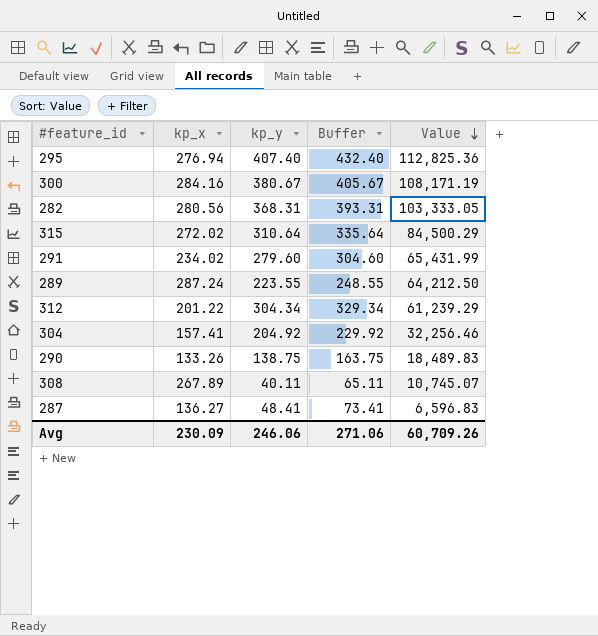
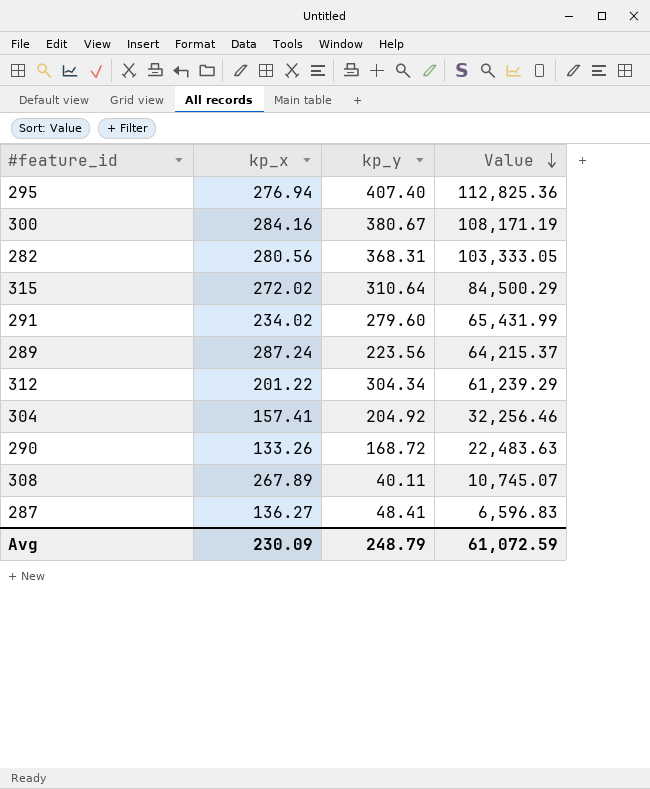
column Buffer | formula: [kp_y] + 25 -> none
289 | kp_y: 223.55 -> 223.56
289 | Value: 64,212.50 -> 64,215.37
290 | kp_y: 138.75 -> 168.72
290 | Value: 18,489.83 -> 22,483.63
Avg | kp_y: 246.06 -> 248.79
Avg | Value: 60,709.26 -> 61,072.59

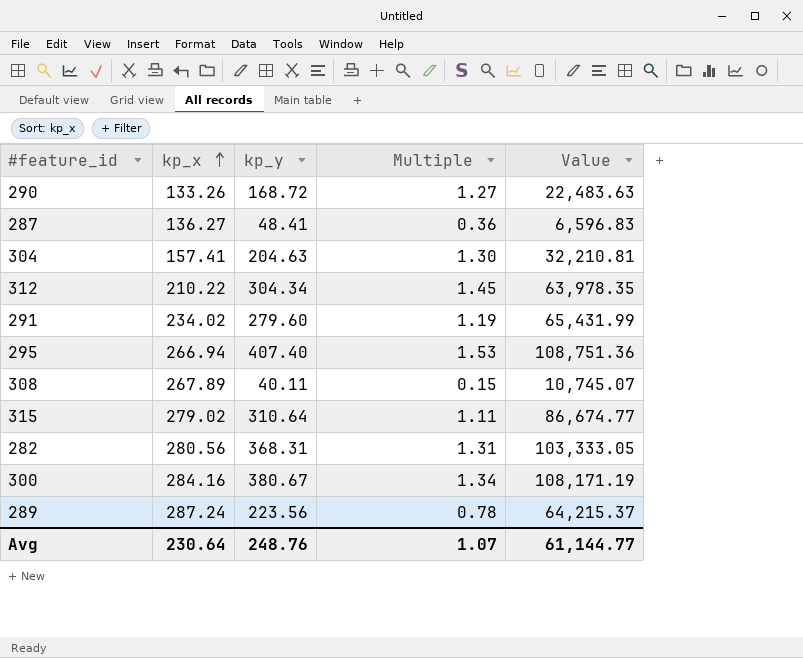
row order: Value descending -> kp_x ascending
column Multiple | formula: none -> [kp_y] / [kp_x]
304 | kp_y: 204.92 -> 204.63
304 | Value: 32,256.46 -> 32,210.81
312 | kp_x: 201.22 -> 210.22
312 | Value: 61,239.29 -> 63,978.35
295 | kp_x: 276.94 -> 266.94
295 | Value: 112,825.36 -> 108,751.36
315 | kp_x: 272.02 -> 279.02
315 | Value: 84,500.29 -> 86,674.77
Avg | kp_x: 230.09 -> 230.64
Avg | kp_y: 248.79 -> 248.76
Avg | Value: 61,072.59 -> 61,144.77

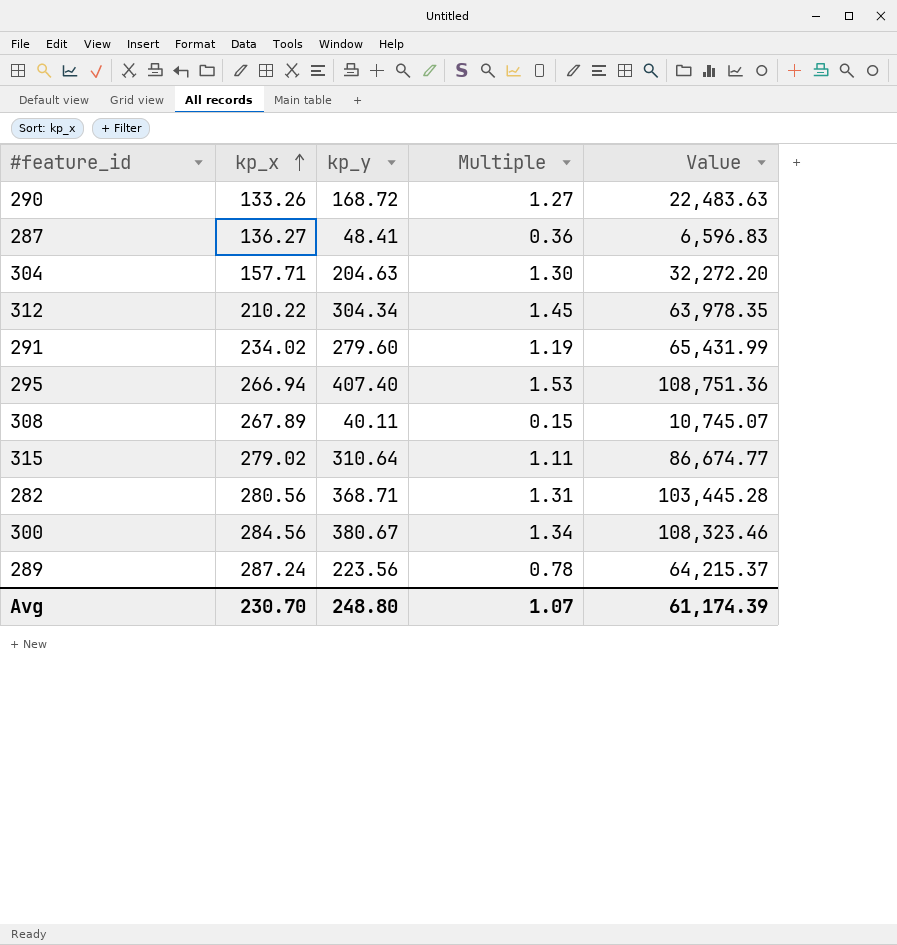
304 | kp_x: 157.41 -> 157.71
304 | Value: 32,210.81 -> 32,272.20
282 | kp_y: 368.31 -> 368.71
282 | Value: 103,333.05 -> 103,445.28
300 | kp_x: 284.16 -> 284.56
300 | Value: 108,171.19 -> 108,323.46
Avg | kp_x: 230.64 -> 230.70
Avg | kp_y: 248.76 -> 248.80
Avg | Value: 61,144.77 -> 61,174.39

